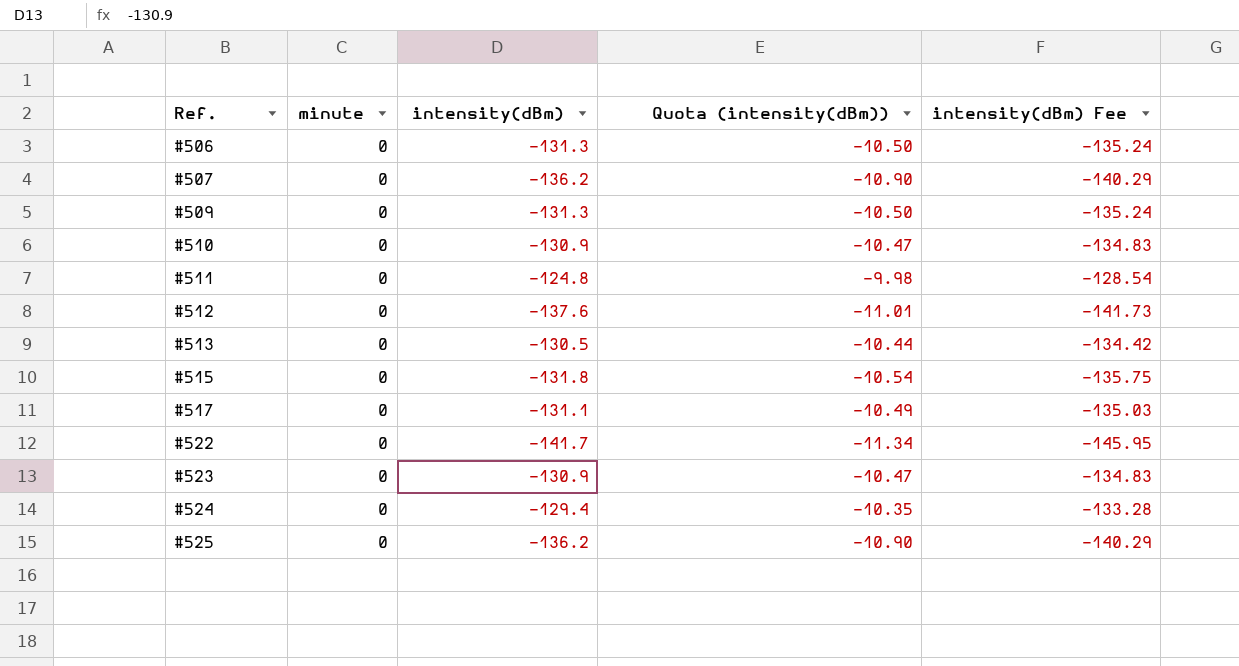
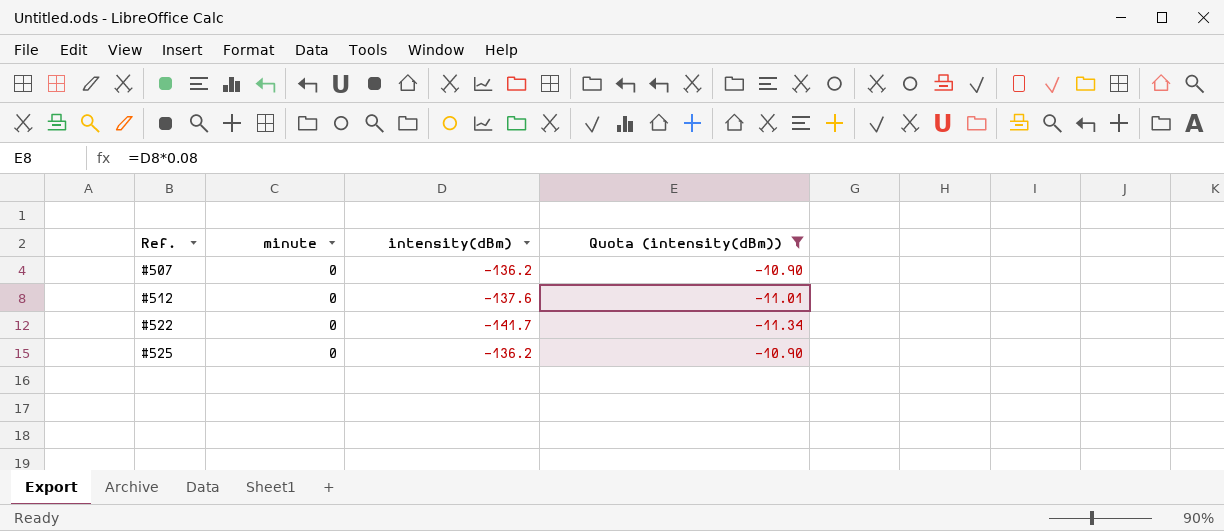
filter: none -> Quota (intensity(dBm)) <= -10.90
column intensity(dBm) Fee | formula: [intensity(dBm)] * 1.03 -> none

